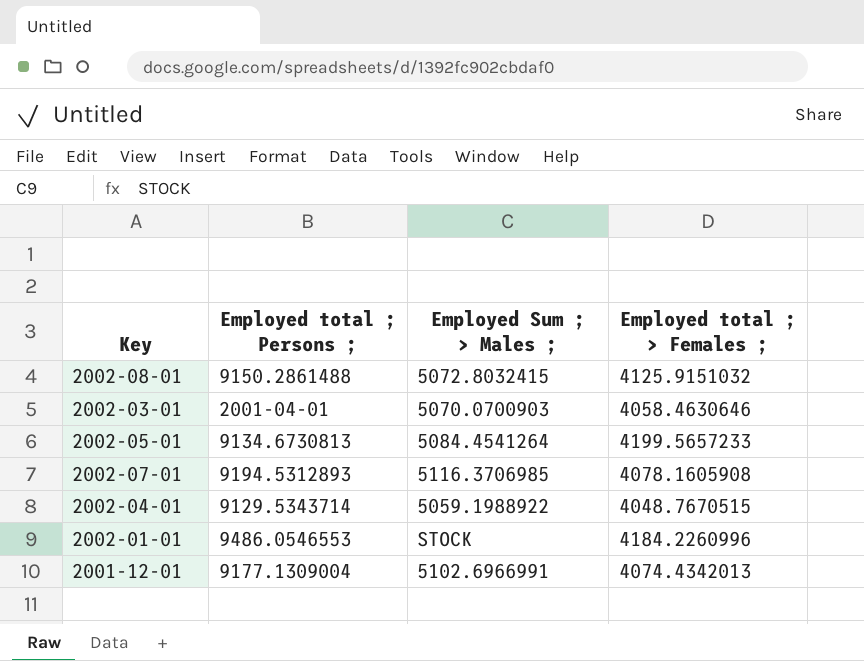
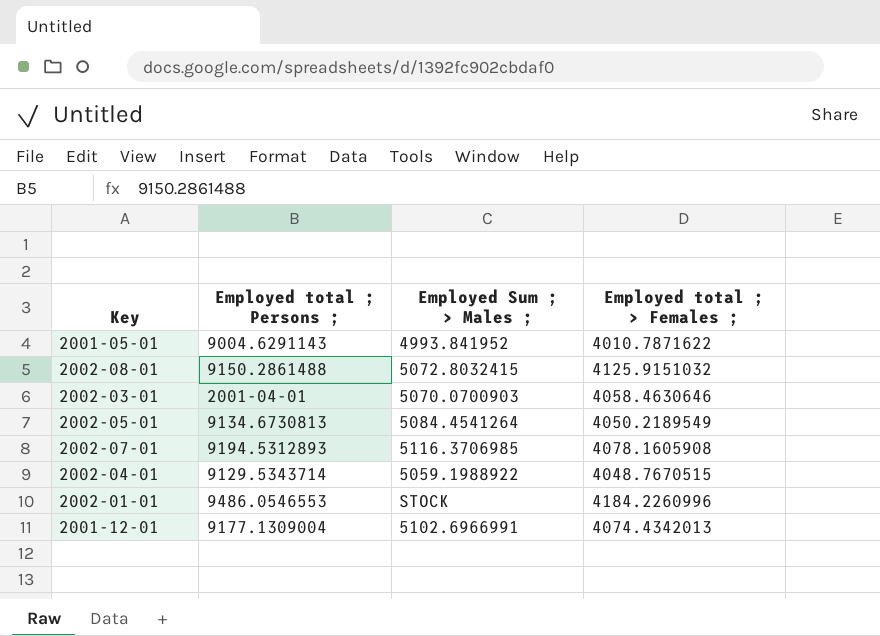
row 2001-05-01: none -> 9004.6291143 | 4993.841952 | 4010.7871622
2002-05-01 | Employed total ; > Females ;: 4199.5657233 -> 4050.2189549

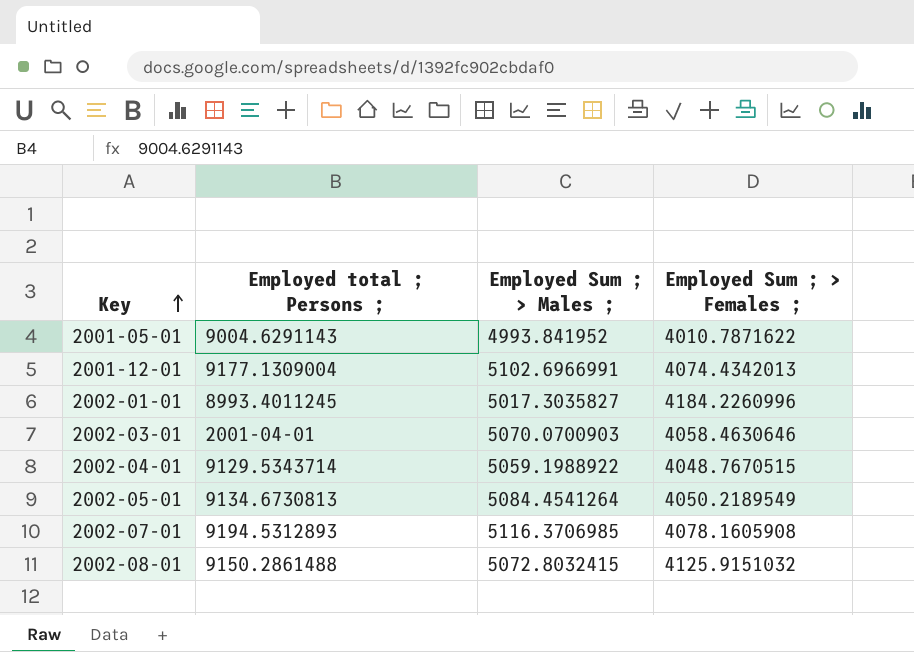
row order: none -> Key ascending
column name: Employed total ; > Females ; -> Employed Sum ; > Females ;
2002-01-01 | Employed total ; Persons ;: 9486.0546553 -> 8993.4011245
2002-01-01 | Employed Sum ; > Males ;: STOCK -> 5017.3035827

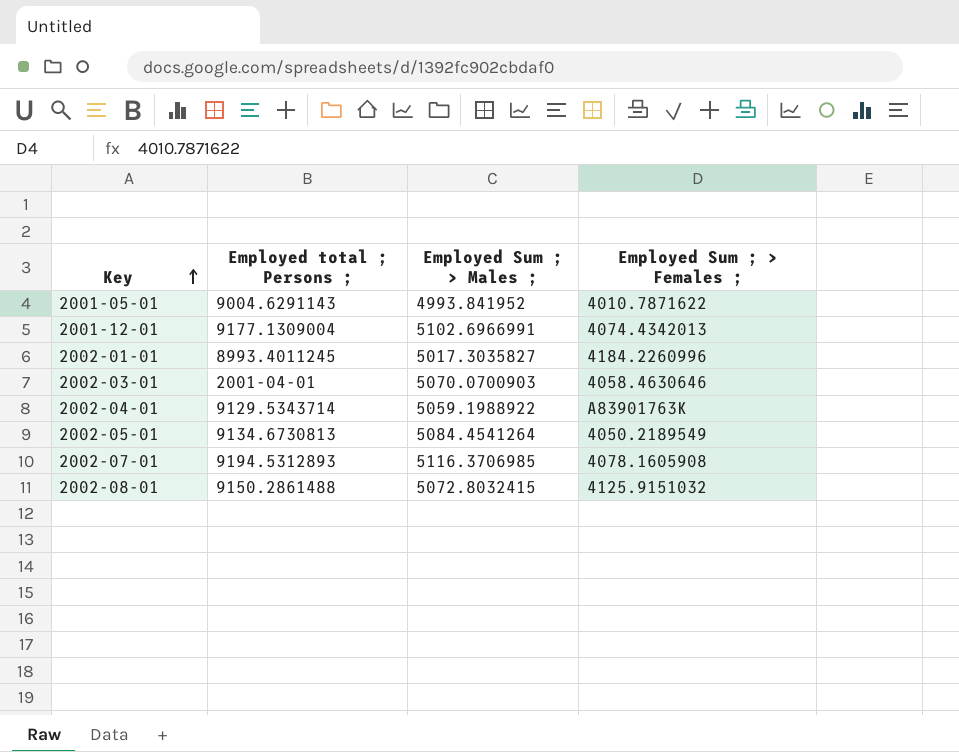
2002-04-01 | Employed Sum ; > Females ;: 4048.7670515 -> A83901763K

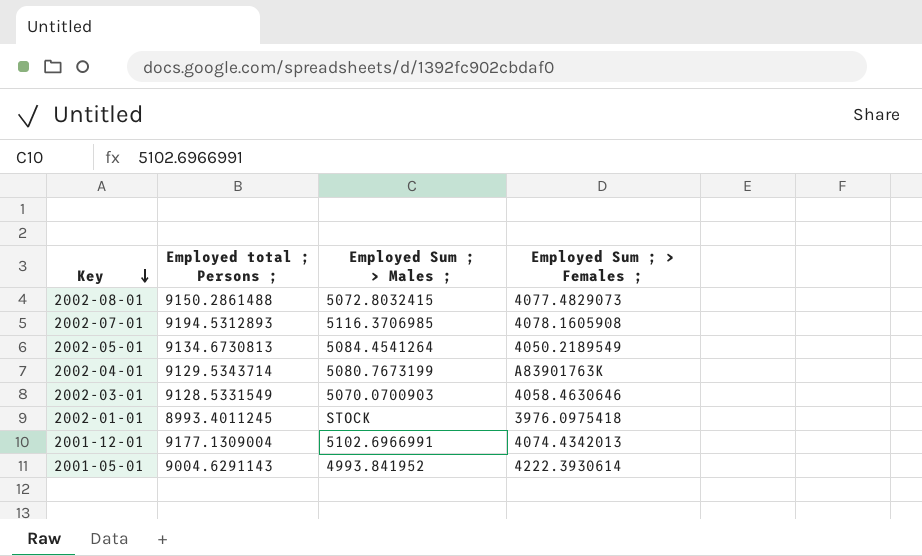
row order: Key ascending -> Key descending
2002-08-01 | Employed Sum ; > Females ;: 4125.9151032 -> 4077.4829073
2002-04-01 | Employed Sum ; > Males ;: 5059.1988922 -> 5080.7673199
2002-03-01 | Employed total ; Persons ;: 2001-04-01 -> 9128.5331549
2002-01-01 | Employed Sum ; > Males ;: 5017.3035827 -> STOCK
2002-01-01 | Employed Sum ; > Females ;: 4184.2260996 -> 3976.0975418
2001-05-01 | Employed Sum ; > Females ;: 4010.7871622 -> 4222.3930614

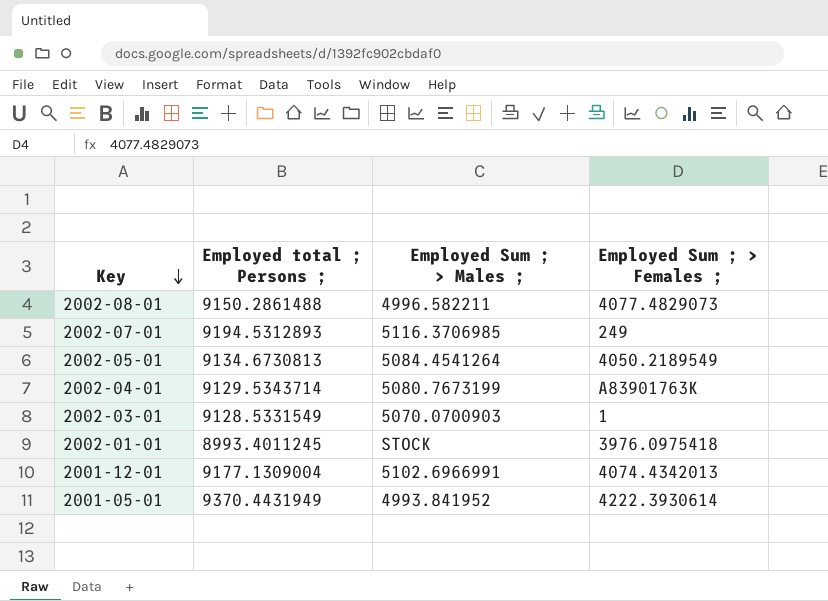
2002-08-01 | Employed Sum ; > Males ;: 5072.8032415 -> 4996.582211
2002-07-01 | Employed Sum ; > Females ;: 4078.1605908 -> 249
2002-03-01 | Employed Sum ; > Females ;: 4058.4630646 -> 1
2001-05-01 | Employed total ; Persons ;: 9004.6291143 -> 9370.4431949

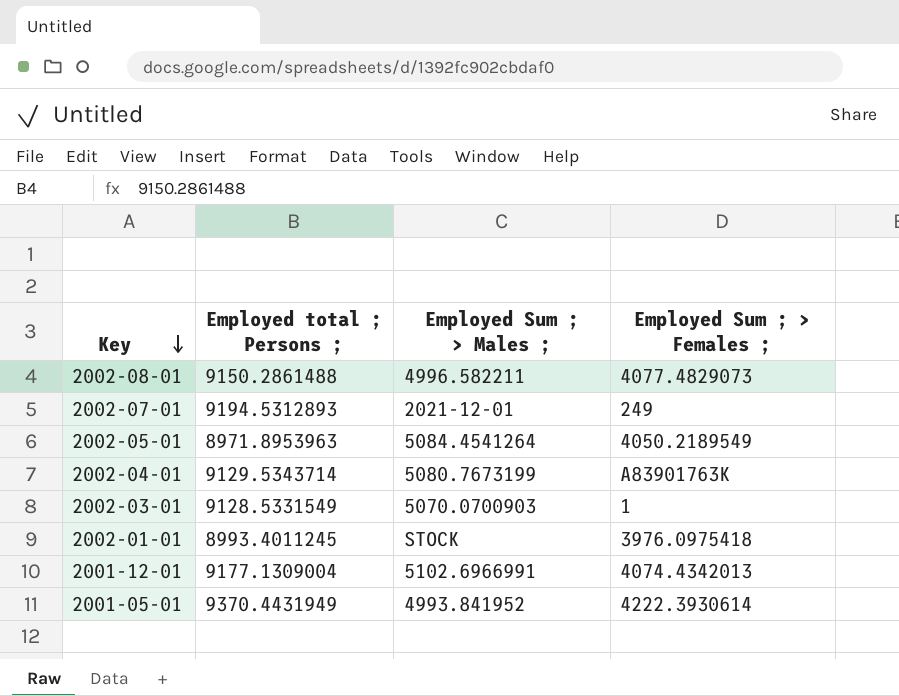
2002-07-01 | Employed Sum ; > Males ;: 5116.3706985 -> 2021-12-01
2002-05-01 | Employed total ; Persons ;: 9134.6730813 -> 8971.8953963

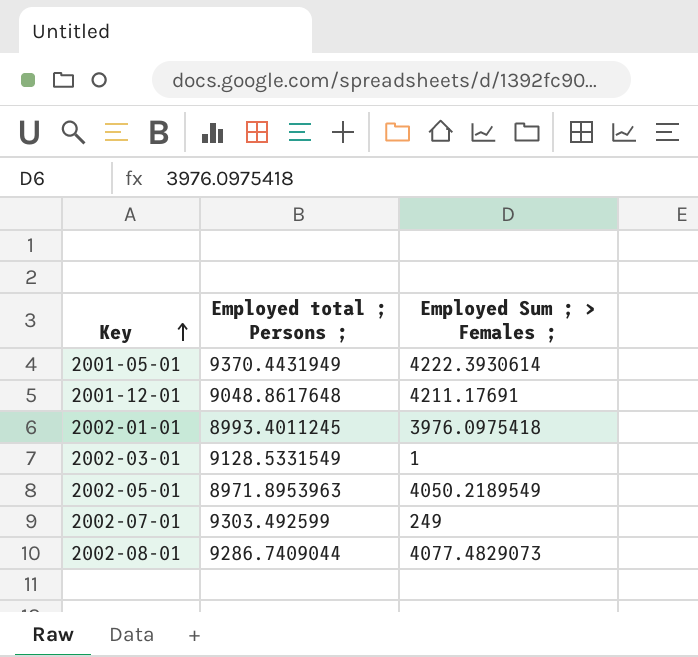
row order: Key descending -> Key ascending
column Employed Sum ; > Males ; | position: 3 -> none
row 2002-04-01: 9129.5343714 | 5080.7673199 | A83901763K -> none
2001-12-01 | Employed total ; Persons ;: 9177.1309004 -> 9048.8617648
2001-12-01 | Employed Sum ; > Females ;: 4074.4342013 -> 4211.17691
2002-07-01 | Employed total ; Persons ;: 9194.5312893 -> 9303.492599
2002-08-01 | Employed total ; Persons ;: 9150.2861488 -> 9286.7409044

